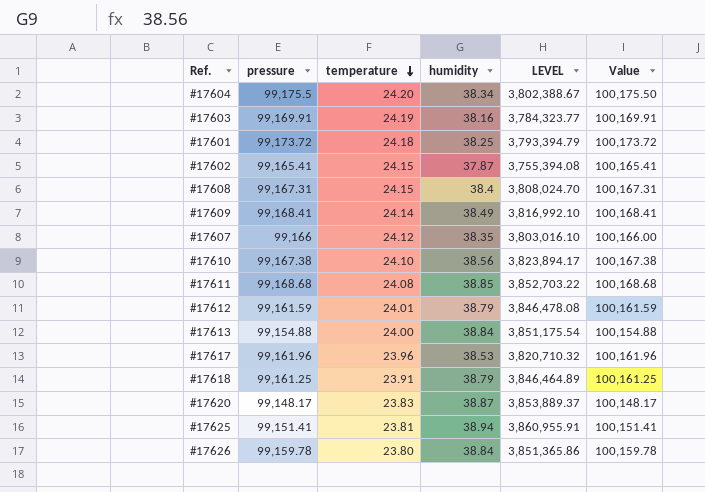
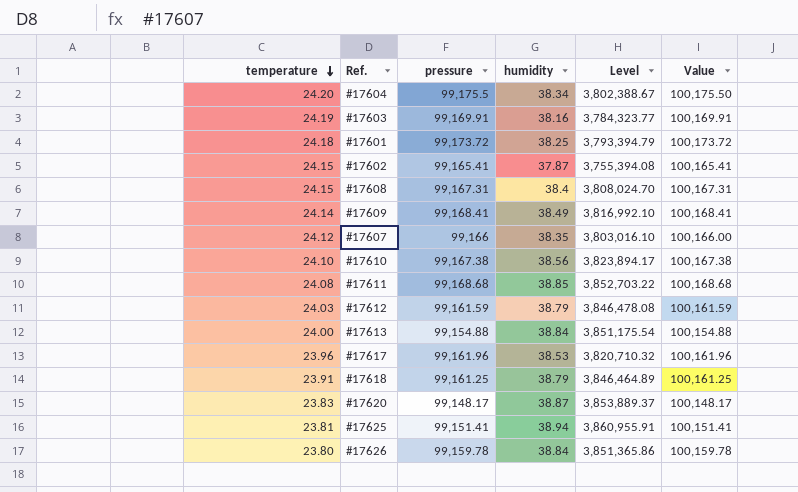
column temperature | position: 3 -> 1
column name: LEVEL -> Level
#17612 | temperature: 24.01 -> 24.03

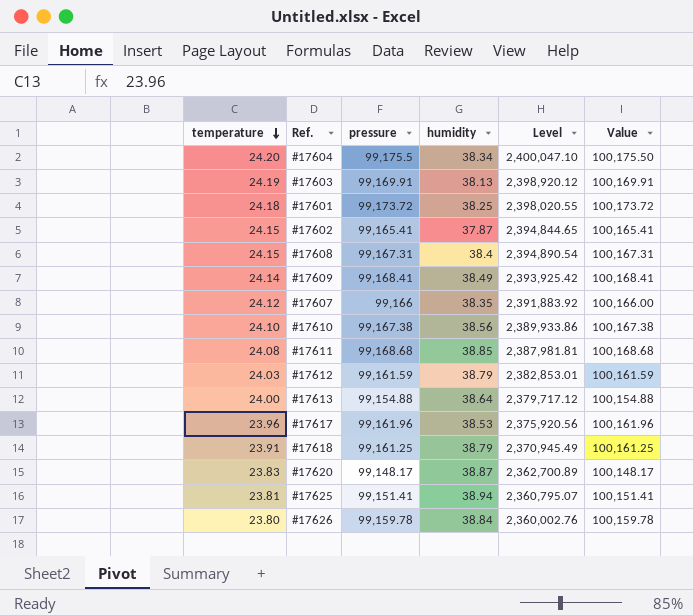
column Level | formula: [pressure] * [humidity] -> [temperature] * [pressure]
#17603 | humidity: 38.16 -> 38.13
#17613 | humidity: 38.84 -> 38.64

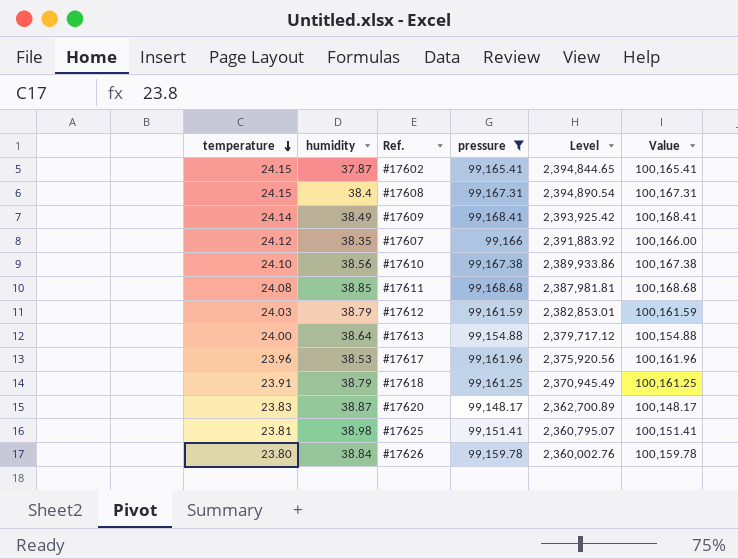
filter: none -> pressure <= 99,168.68
column humidity | position: 4 -> 2
#17625 | humidity: 38.94 -> 38.98

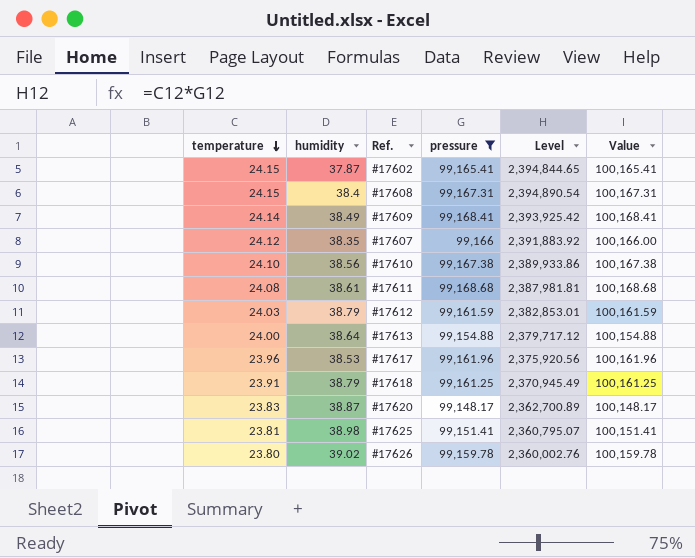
#17611 | humidity: 38.85 -> 38.61
#17626 | humidity: 38.84 -> 39.02

